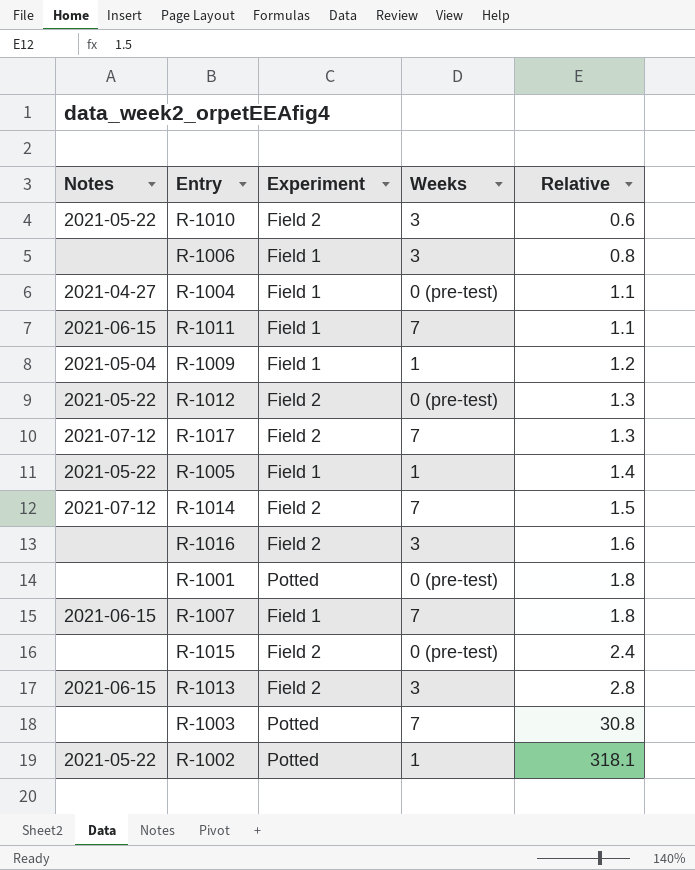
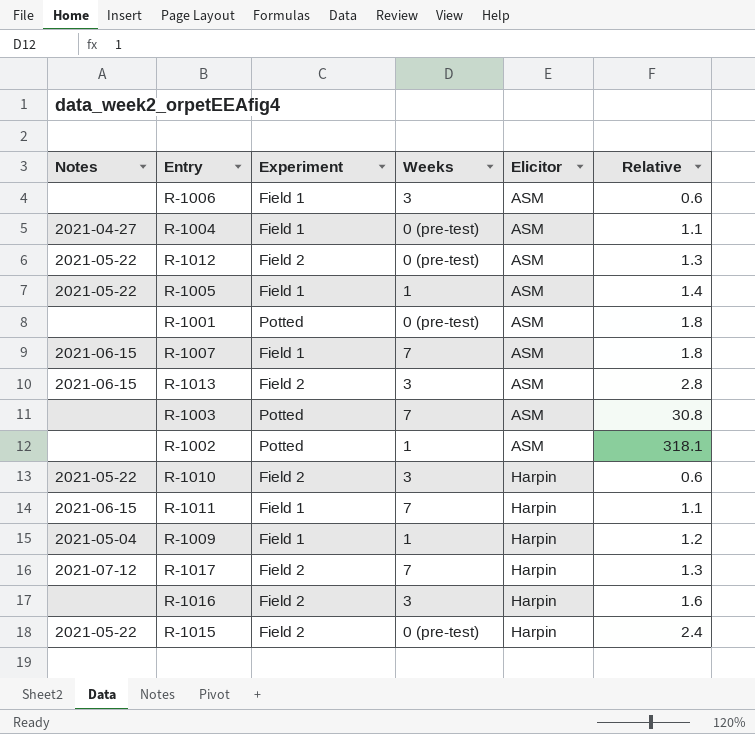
row order: Relative ascending -> Elicitor ascending
column Elicitor | position: none -> 5
row R-1014: 2021-07-12 | Field 2 | 7 | 1.5 -> none
R-1006 | Relative: 0.8 -> 0.6
R-1002 | Notes: 2021-05-22 -> none
R-1015 | Notes: none -> 2021-05-22

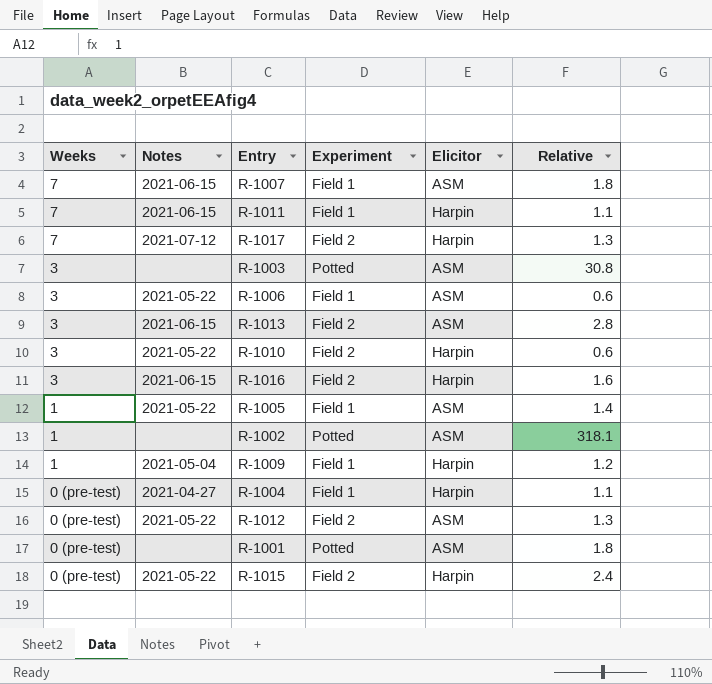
row order: Elicitor ascending -> Weeks descending
column Weeks | position: 4 -> 1
R-1003 | Weeks: 7 -> 3
R-1006 | Notes: none -> 2021-05-22
R-1016 | Notes: none -> 2021-06-15
R-1004 | Elicitor: ASM -> Harpin

